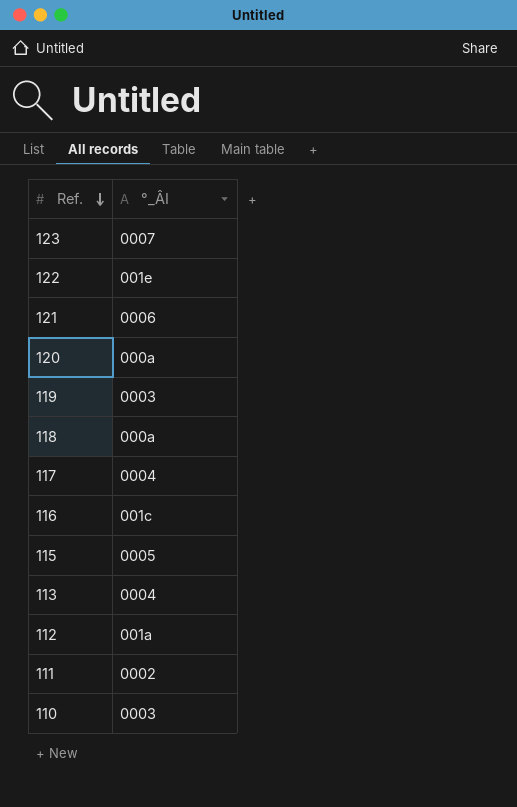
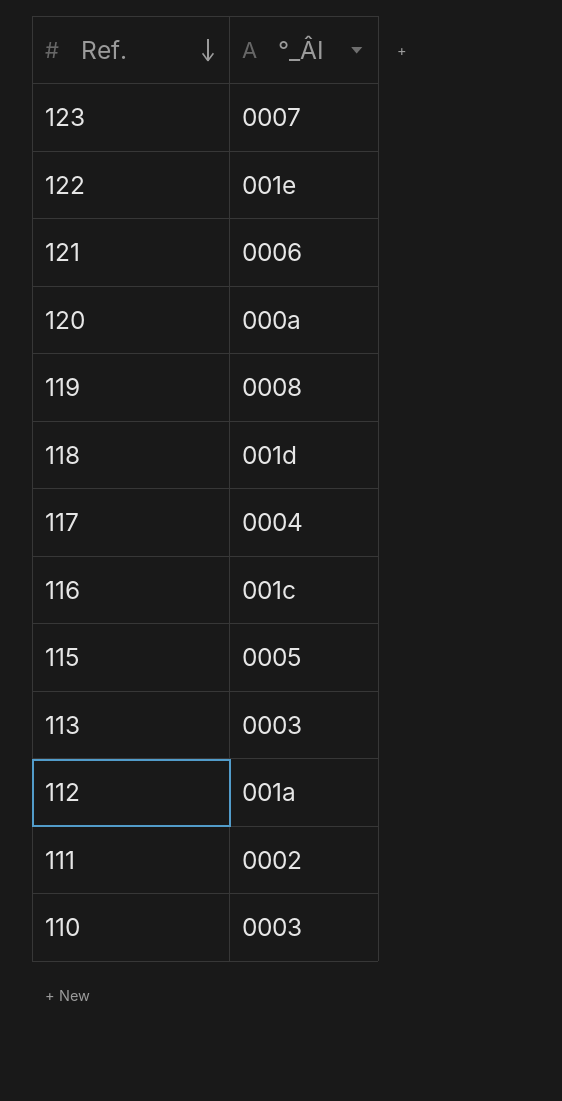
119 | °_ÂI: 0003 -> 0008
118 | °_ÂI: 000a -> 001d
113 | °_ÂI: 0004 -> 0003

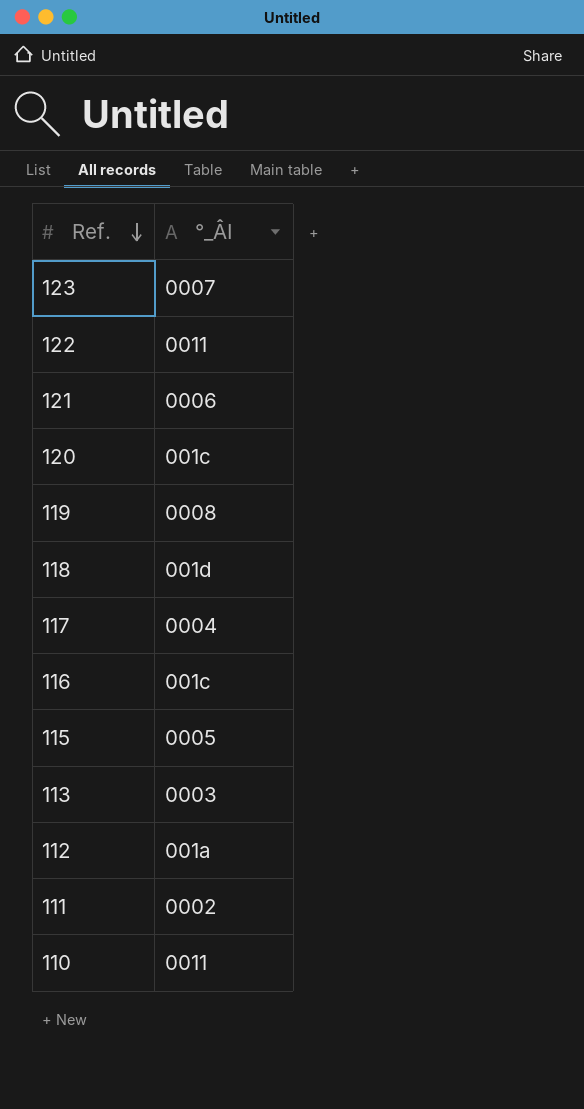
122 | °_ÂI: 001e -> 0011
120 | °_ÂI: 000a -> 001c
110 | °_ÂI: 0003 -> 0011

